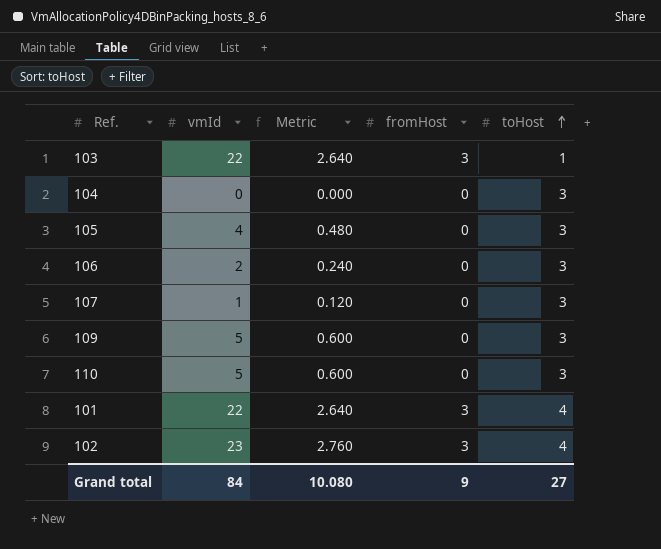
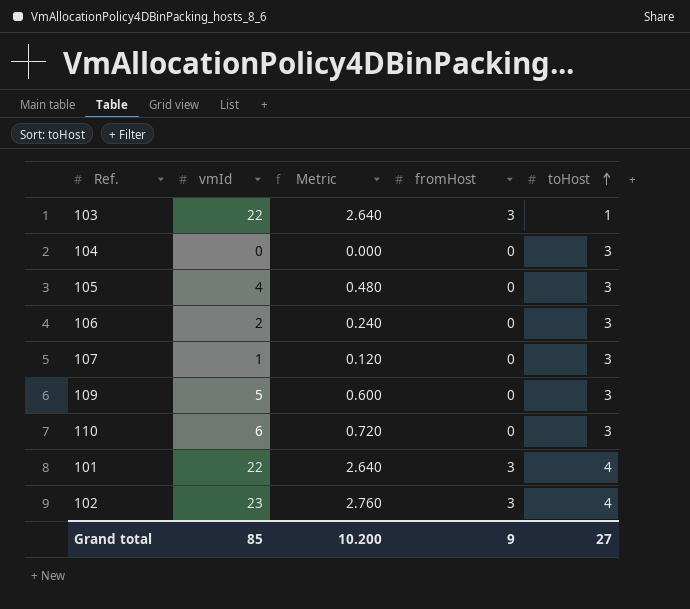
110 | vmId: 5 -> 6
110 | Metric: 0.600 -> 0.720
Grand total | vmId: 84 -> 85
Grand total | Metric: 10.080 -> 10.200

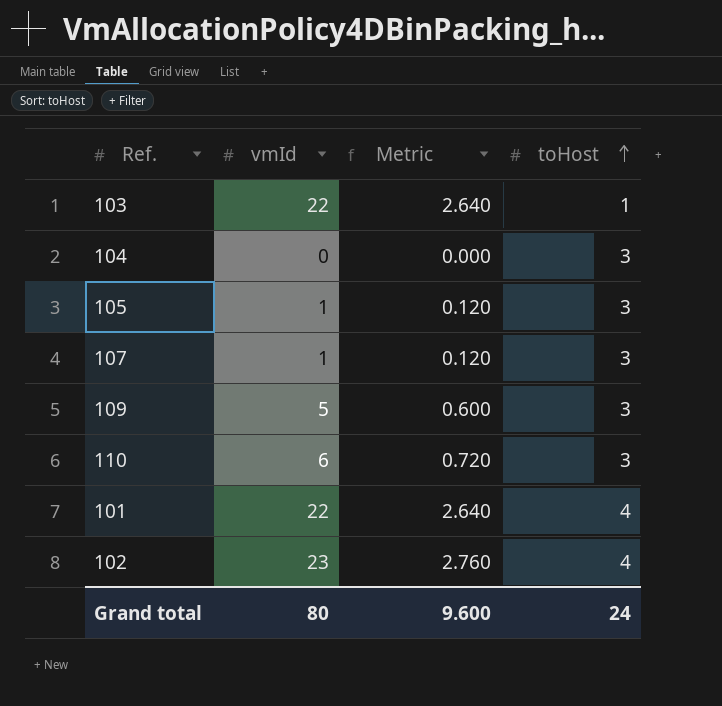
column fromHost | position: 4 -> none
row 106: 2 | 0.240 | 0 | 3 -> none
105 | vmId: 4 -> 1
105 | Metric: 0.480 -> 0.120
Grand total | vmId: 85 -> 80
Grand total | Metric: 10.200 -> 9.600
Grand total | toHost: 27 -> 24

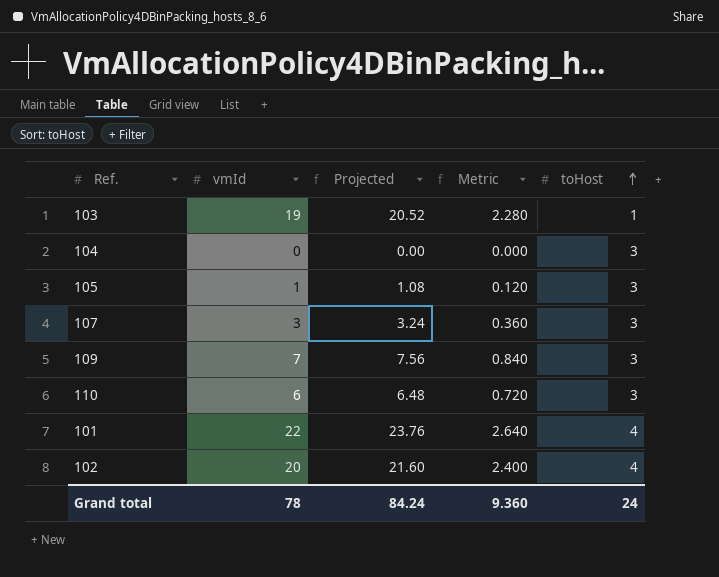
column Projected | formula: none -> [vmId] * 1.08
103 | vmId: 22 -> 19
103 | Metric: 2.640 -> 2.280
107 | vmId: 1 -> 3
107 | Metric: 0.120 -> 0.360
109 | vmId: 5 -> 7
109 | Metric: 0.600 -> 0.840
102 | vmId: 23 -> 20
102 | Metric: 2.760 -> 2.400
Grand total | vmId: 80 -> 78
Grand total | Metric: 9.600 -> 9.360

